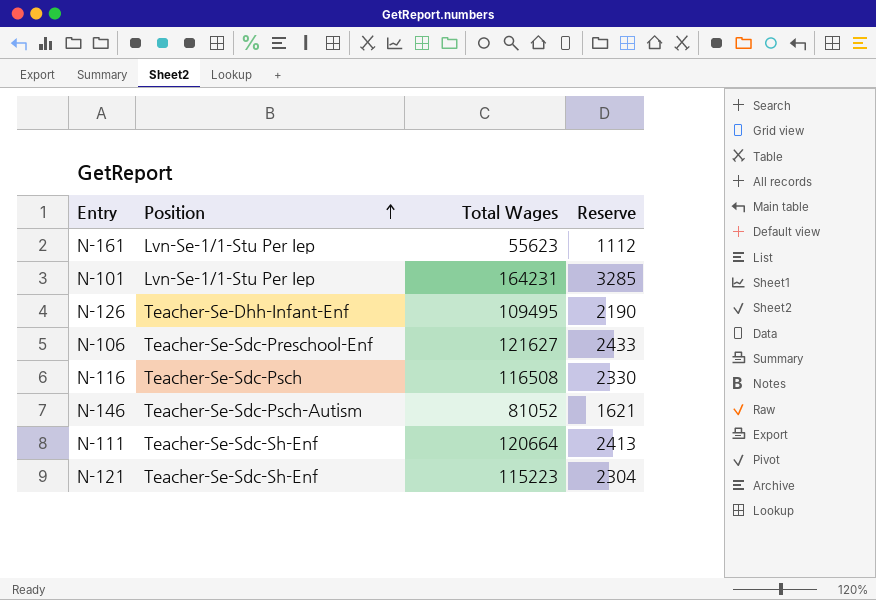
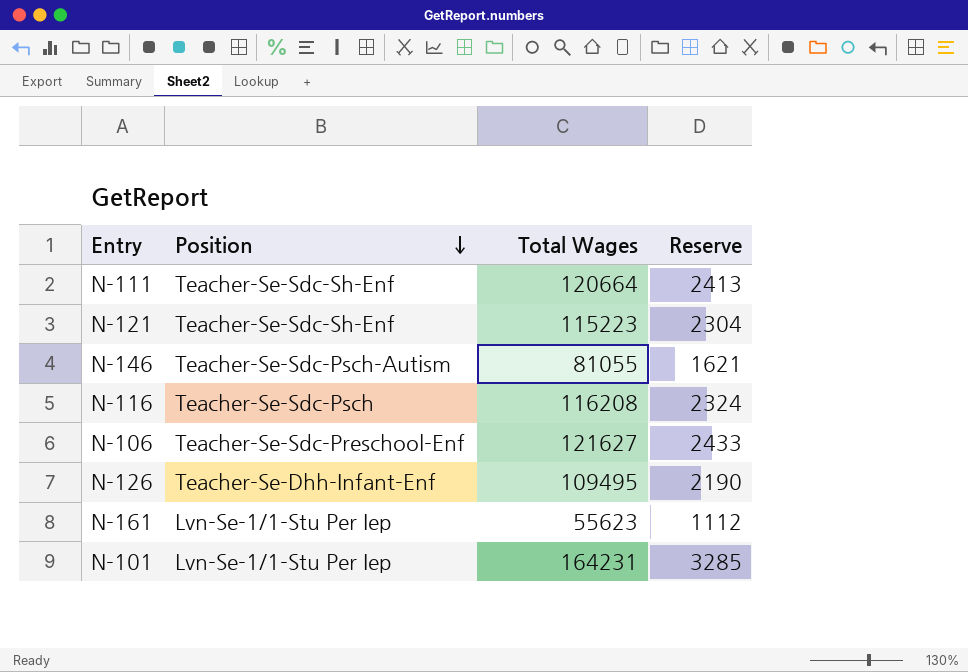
row order: Position ascending -> Position descending
N-146 | Total Wages: 81052 -> 81055
N-116 | Total Wages: 116508 -> 116208
N-116 | Reserve: 2330 -> 2324

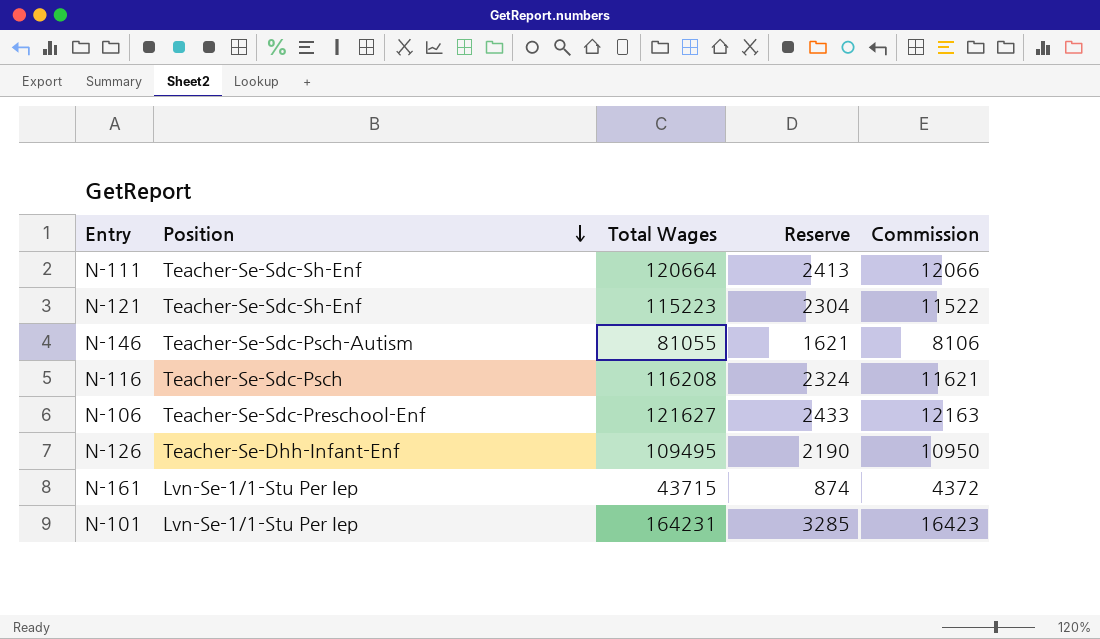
column Commission | formula: none -> [Total Wages] * 0.1
N-161 | Total Wages: 55623 -> 43715
N-161 | Reserve: 1112 -> 874

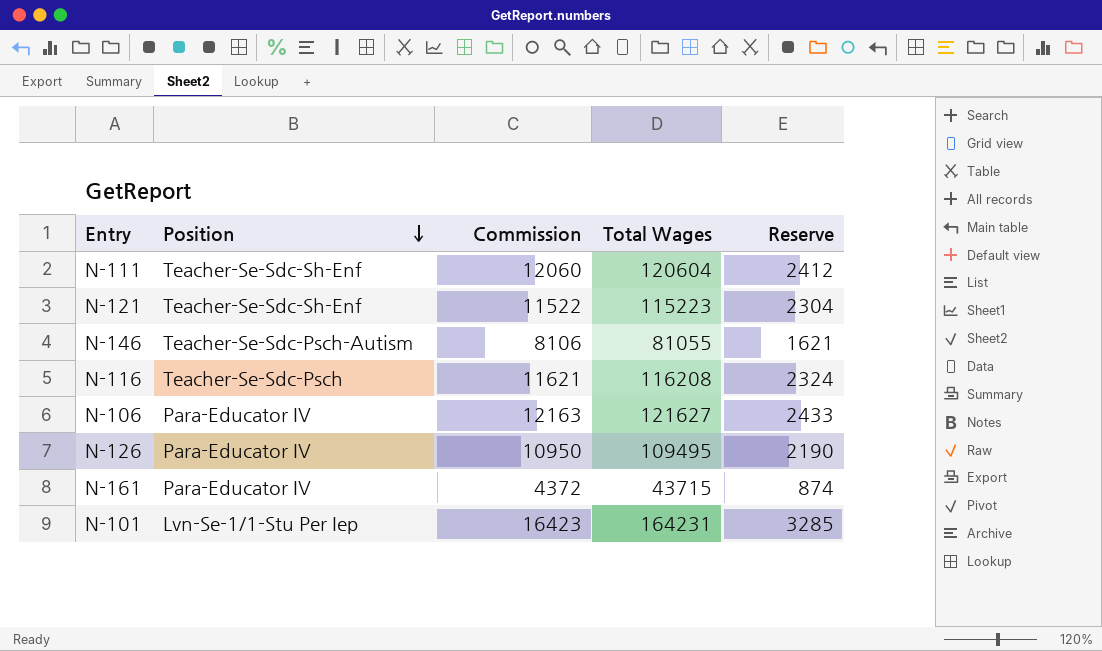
column Commission | position: 5 -> 3
N-111 | Commission: 12066 -> 12060
N-111 | Total Wages: 120664 -> 120604
N-111 | Reserve: 2413 -> 2412
N-106 | Position: Teacher-Se-Sdc-Preschool-Enf -> Para-Educator IV
N-126 | Position: Teacher-Se-Dhh-Infant-Enf -> Para-Educator IV
N-161 | Position: Lvn-Se-1/1-Stu Per Iep -> Para-Educator IV

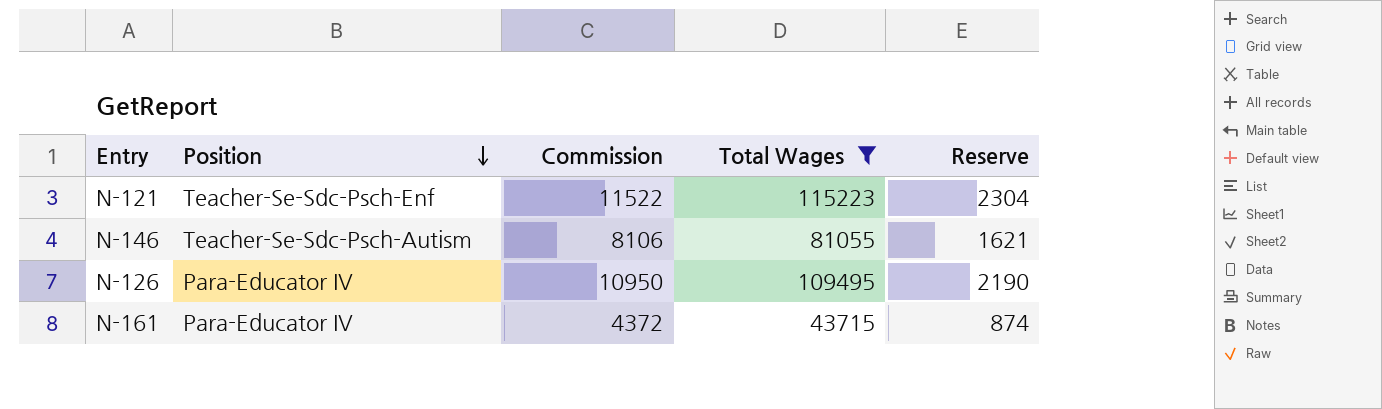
filter: none -> Total Wages <= 115223
N-121 | Position: Teacher-Se-Sdc-Sh-Enf -> Teacher-Se-Sdc-Psch-Enf

